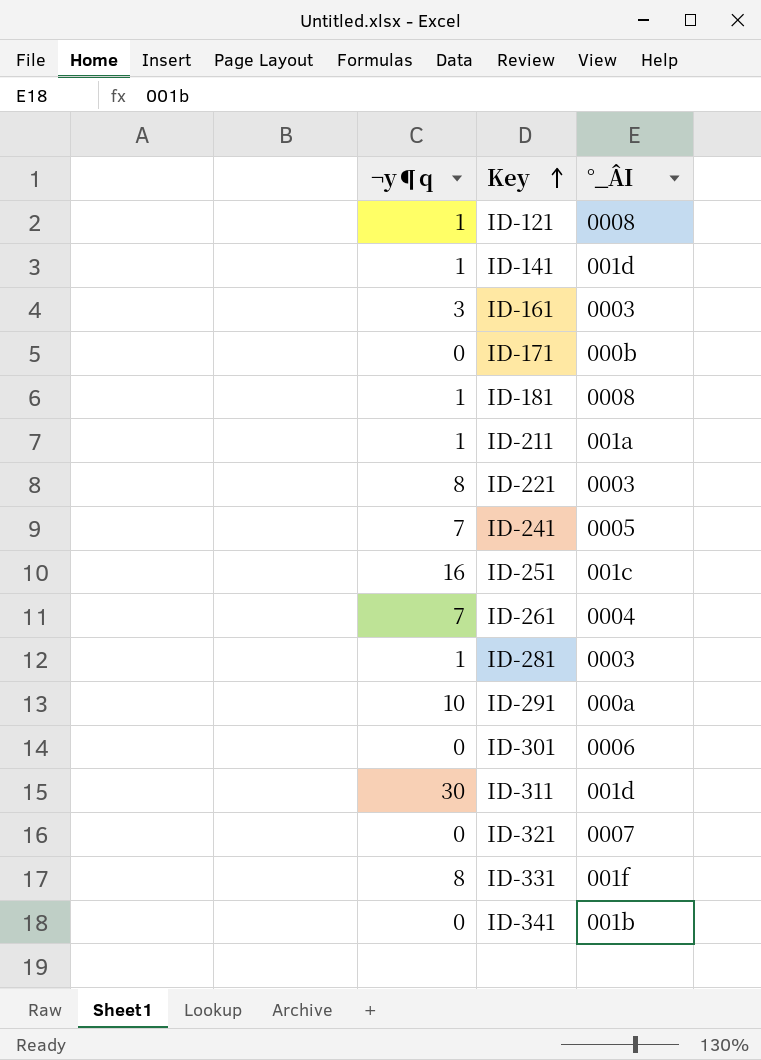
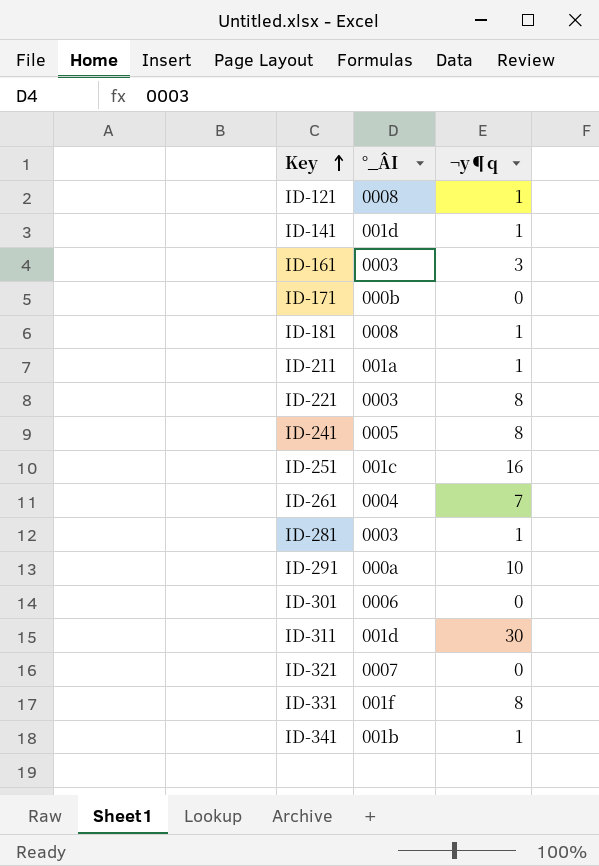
column ¬y¶q | position: 1 -> 3
ID-241 | ¬y¶q: 7 -> 8
ID-341 | ¬y¶q: 0 -> 1

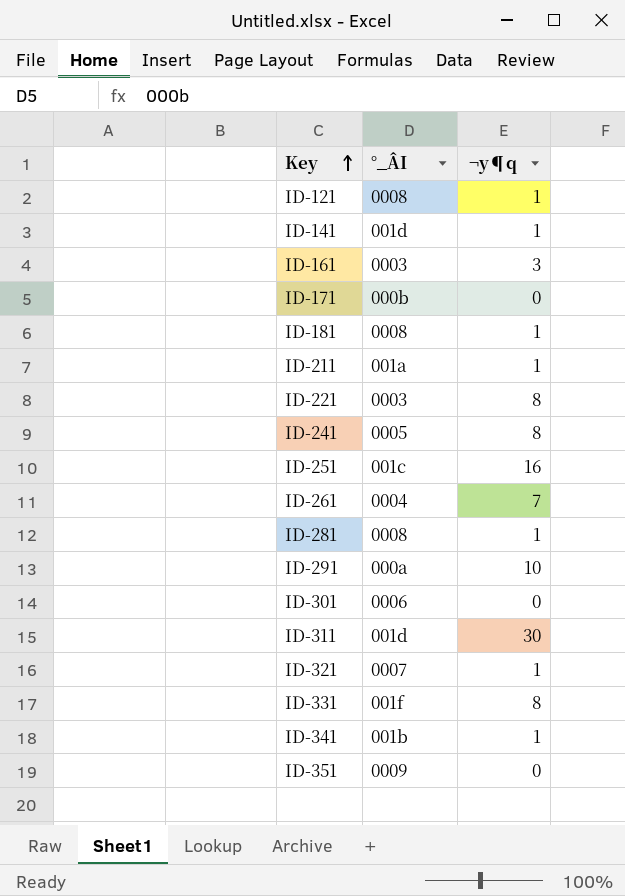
ID-281 | °_ÂI: 0003 -> 0008
ID-321 | ¬y¶q: 0 -> 1
row ID-351: none -> 0009 | 0

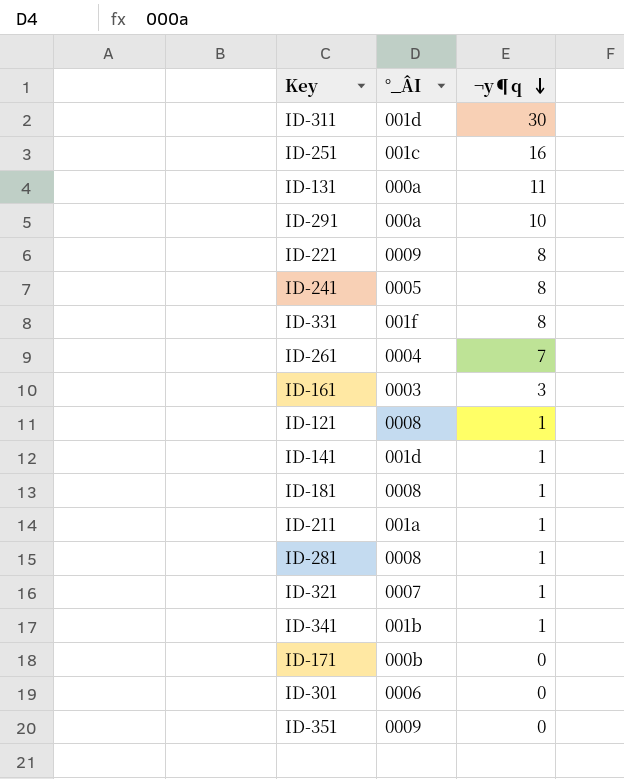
row order: Key ascending -> ¬y¶q descending
row ID-131: none -> 000a | 11
ID-221 | °_ÂI: 0003 -> 0009

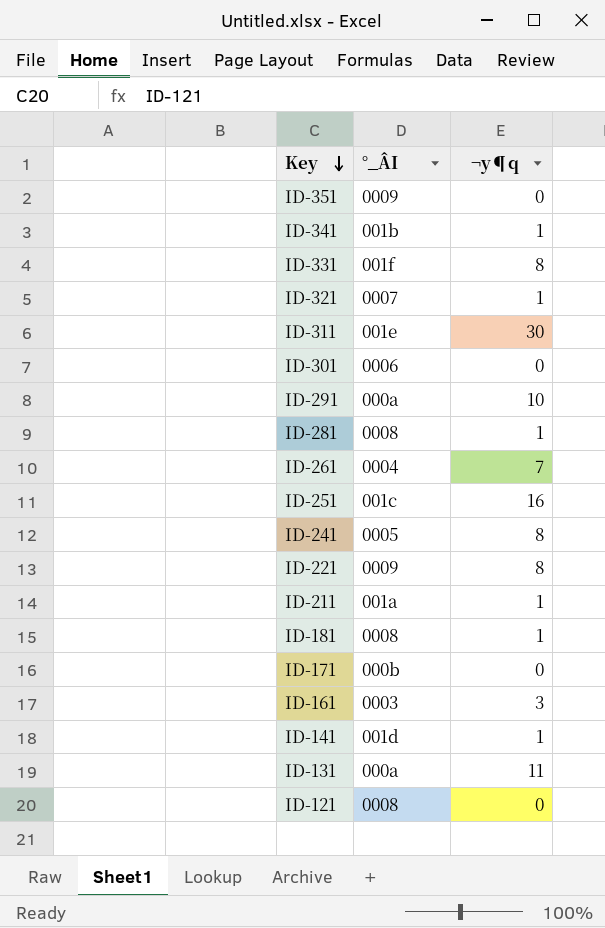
row order: ¬y¶q descending -> Key descending
ID-311 | °_ÂI: 001d -> 001e
ID-121 | ¬y¶q: 1 -> 0

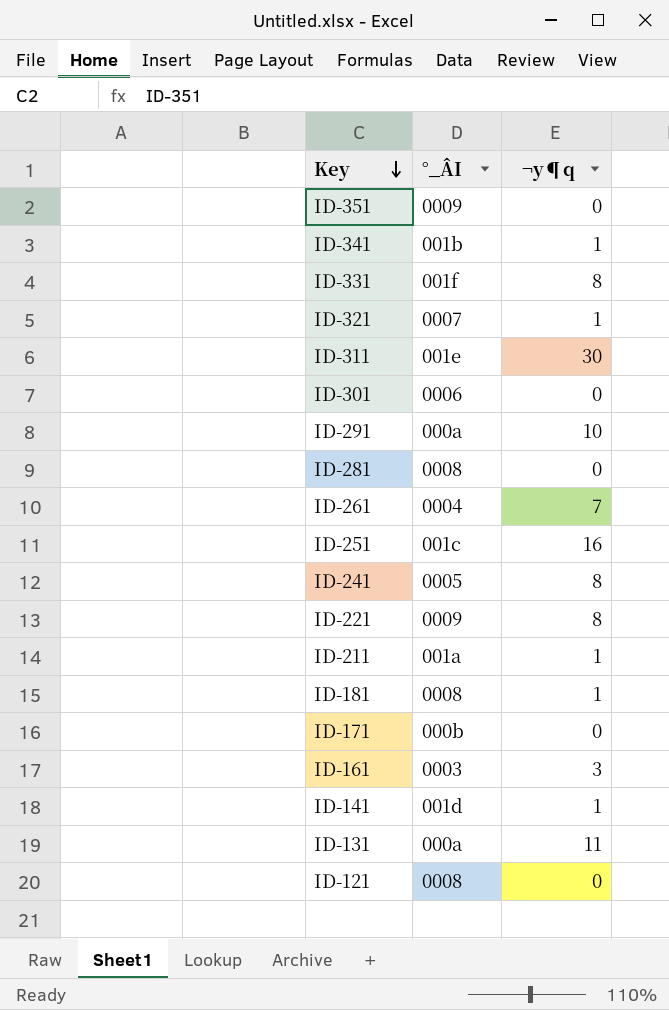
ID-281 | ¬y¶q: 1 -> 0

